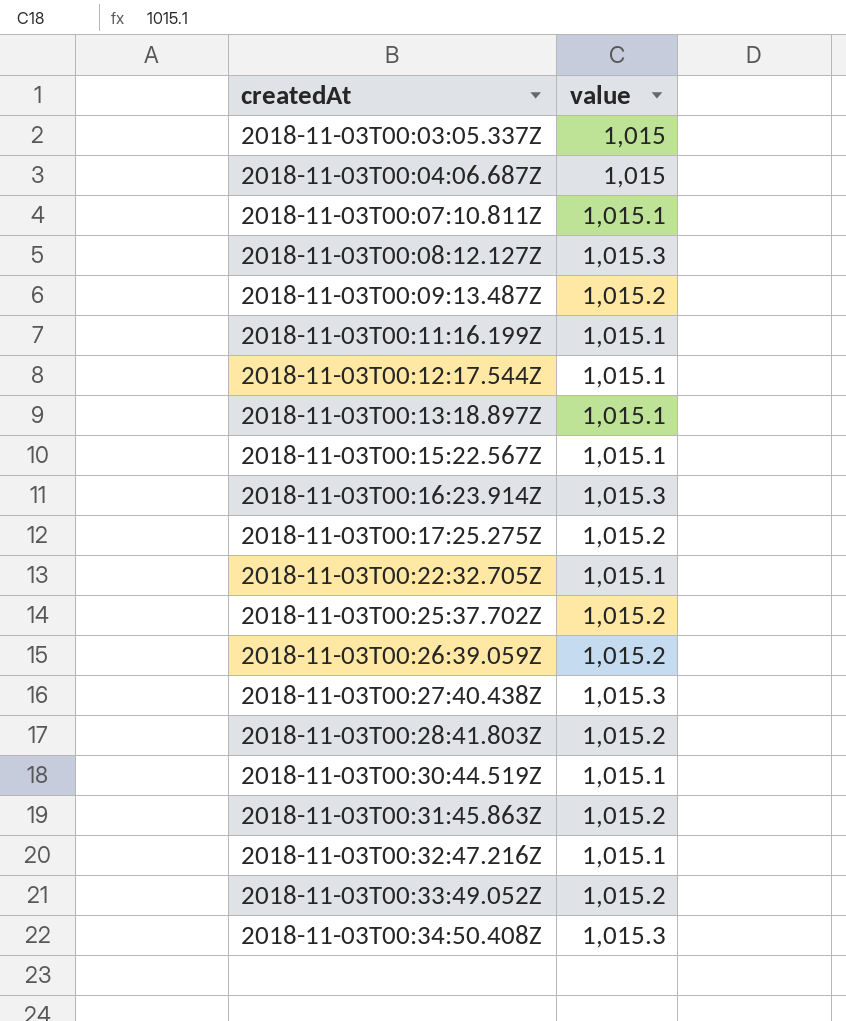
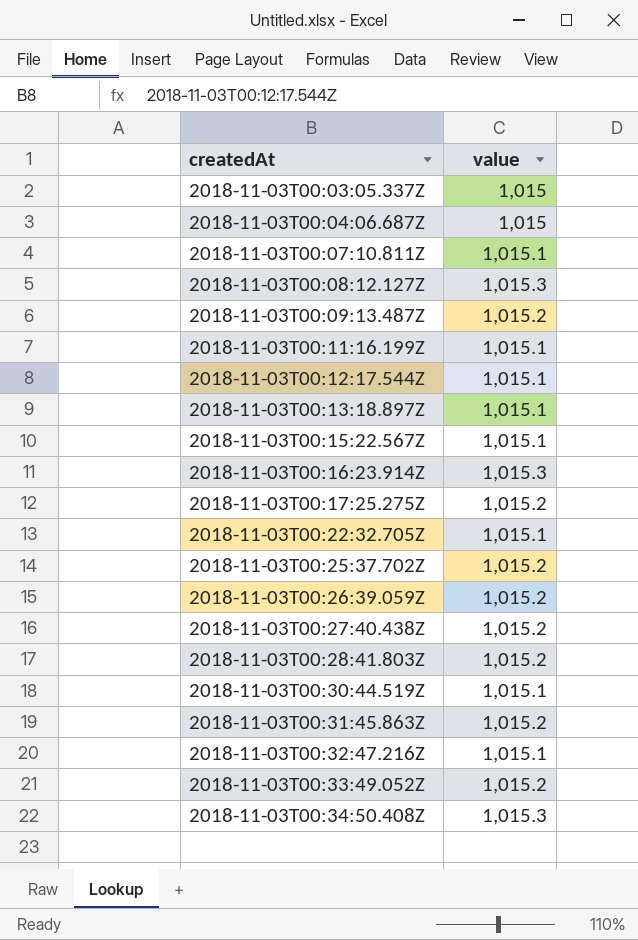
2018-11-03T00:27:40.438Z | value: 1,015.3 -> 1,015.2

